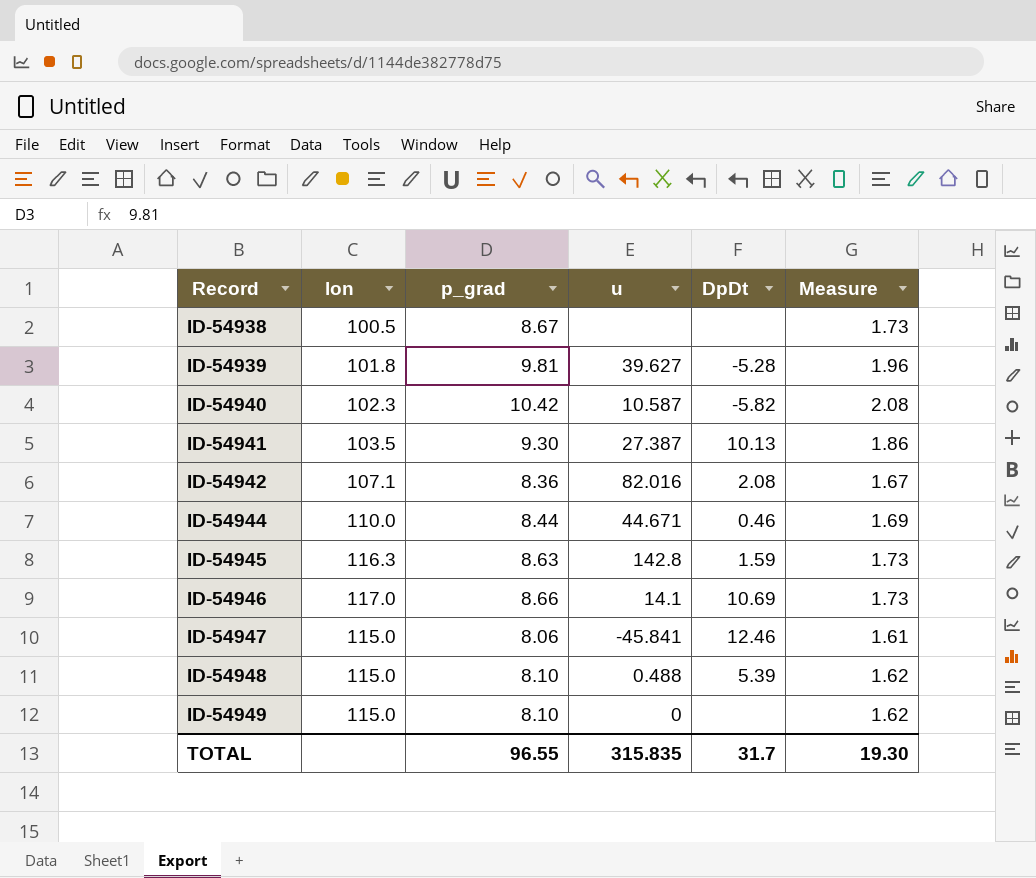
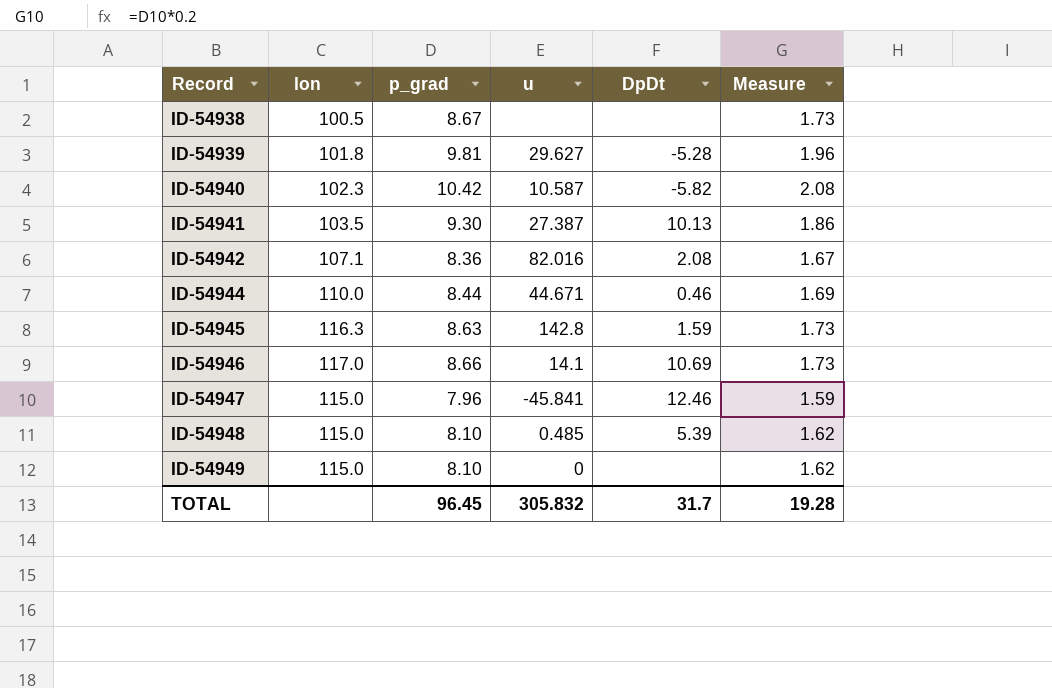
ID-54939 | u: 39.627 -> 29.627
ID-54947 | p_grad: 8.06 -> 7.96
ID-54947 | Measure: 1.61 -> 1.59
ID-54948 | u: 0.488 -> 0.485
TOTAL | p_grad: 96.55 -> 96.45
TOTAL | u: 315.835 -> 305.832
TOTAL | Measure: 19.30 -> 19.28

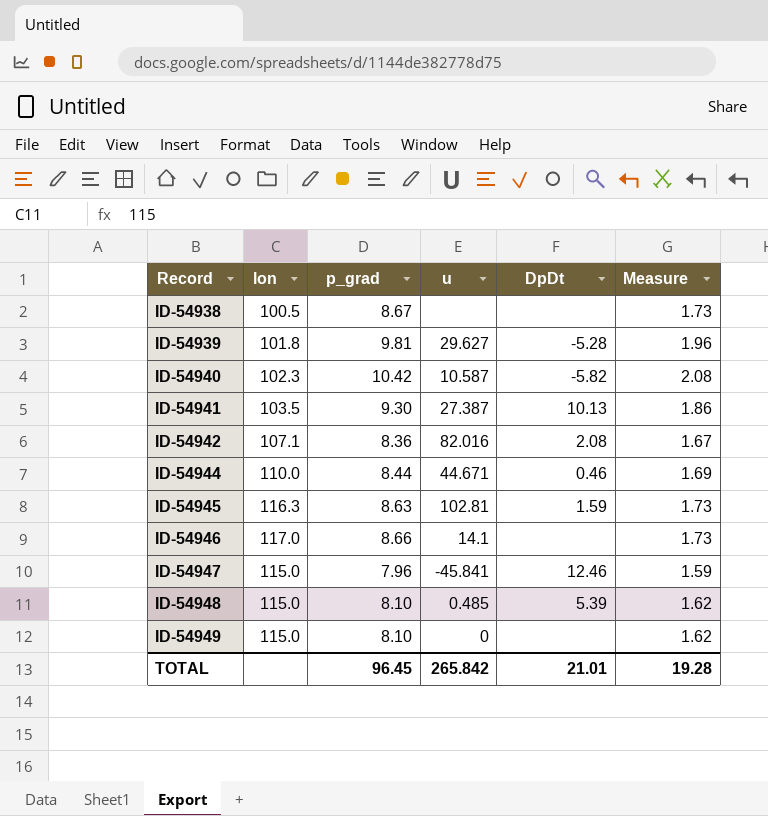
ID-54945 | u: 142.8 -> 102.81
ID-54946 | DpDt: 10.69 -> none
TOTAL | u: 305.832 -> 265.842
TOTAL | DpDt: 31.7 -> 21.01

